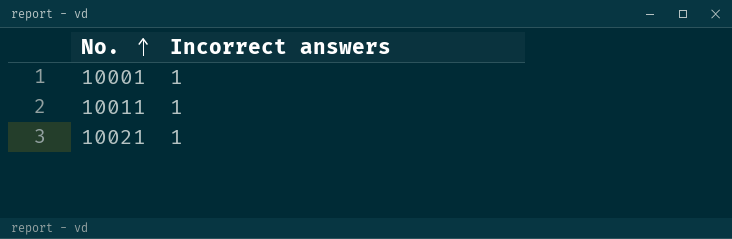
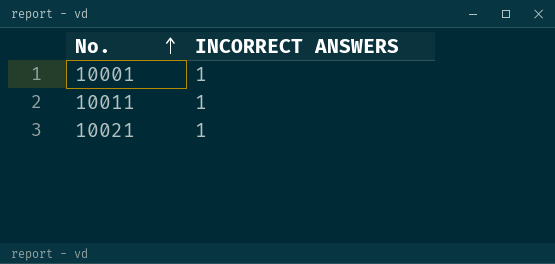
column name: Incorrect answers -> INCORRECT ANSWERS

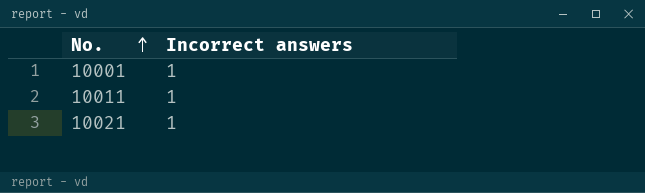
column name: INCORRECT ANSWERS -> Incorrect answers

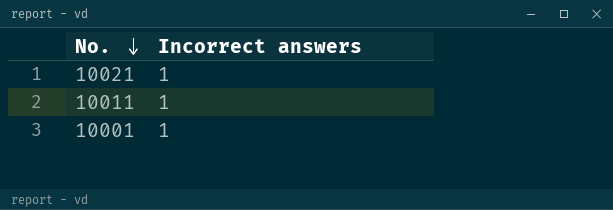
row order: No. ascending -> No. descending

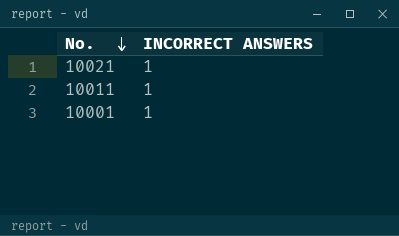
column name: Incorrect answers -> INCORRECT ANSWERS

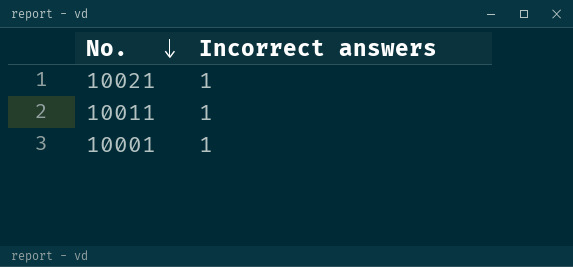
column name: INCORRECT ANSWERS -> Incorrect answers

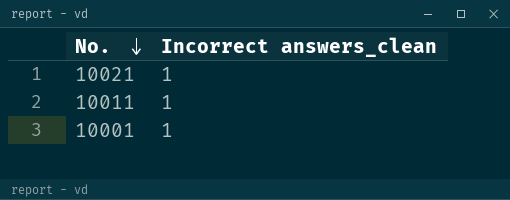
column name: Incorrect answers -> Incorrect answers_clean

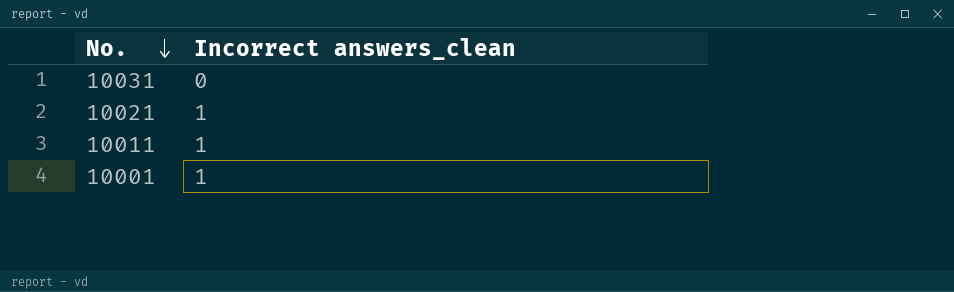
row 10031: none -> 0

